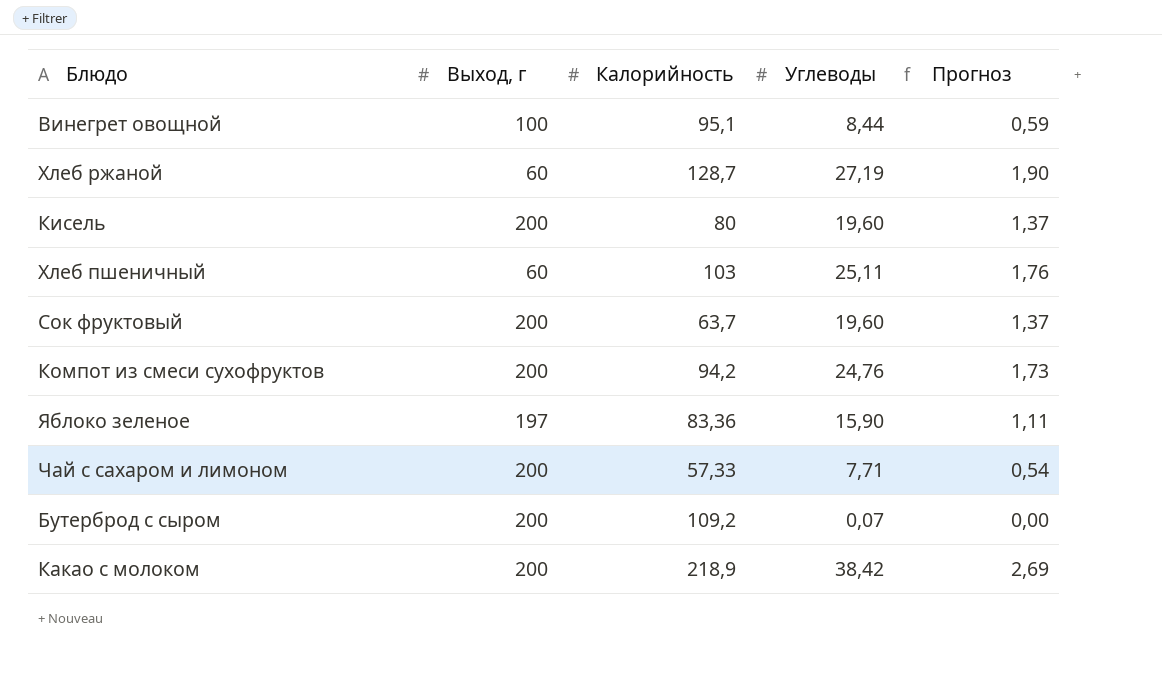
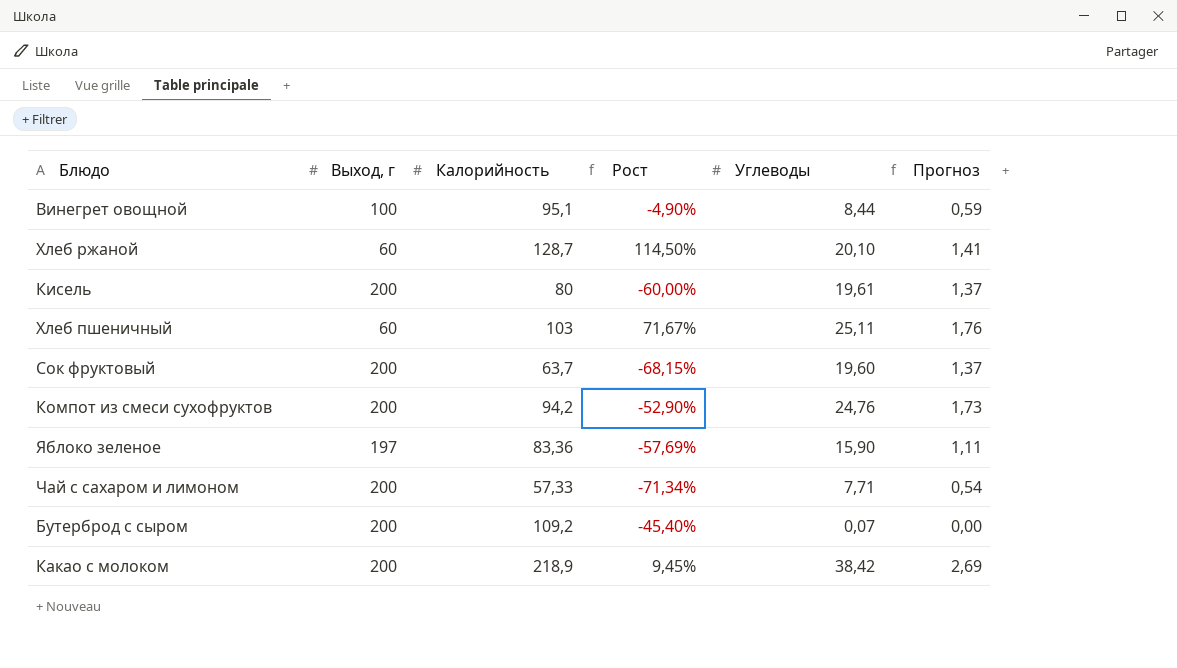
column Рост | formula: none -> ([Калорийность] - [Выход, г]) / [Выход, г]
Хлеб ржаной | Углеводы: 27,19 -> 20,10
Хлеб ржаной | Прогноз: 1,90 -> 1,41
Кисель | Углеводы: 19,60 -> 19,61

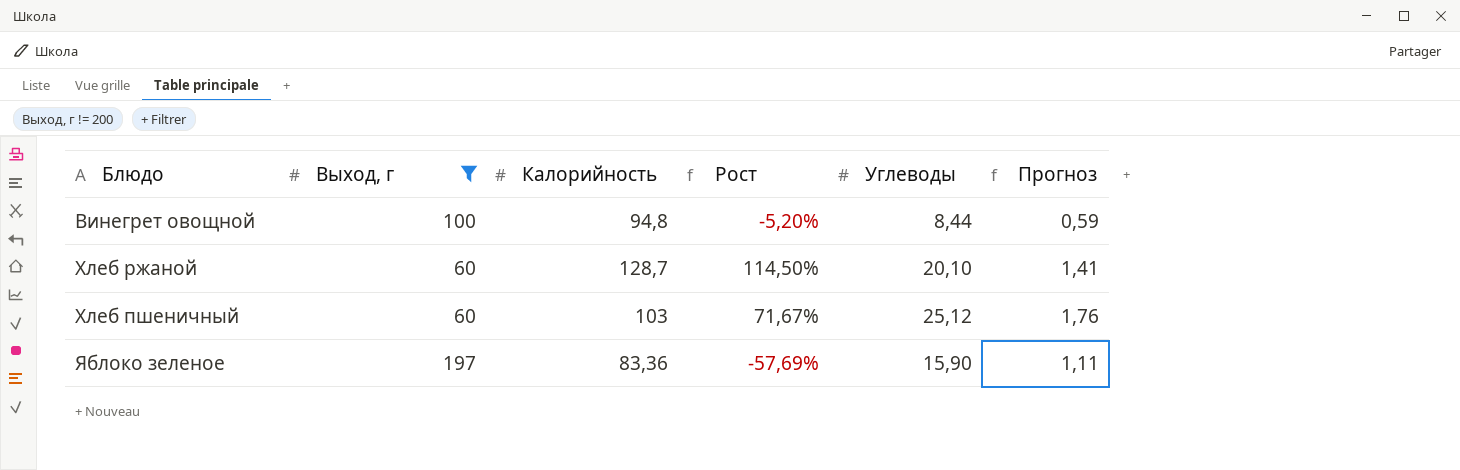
filter: none -> Выход, г != 200
Винегрет овощной | Калорийность: 95,1 -> 94,8
Винегрет овощной | Рост: -4,90% -> -5,20%
Хлеб пшеничный | Углеводы: 25,11 -> 25,12

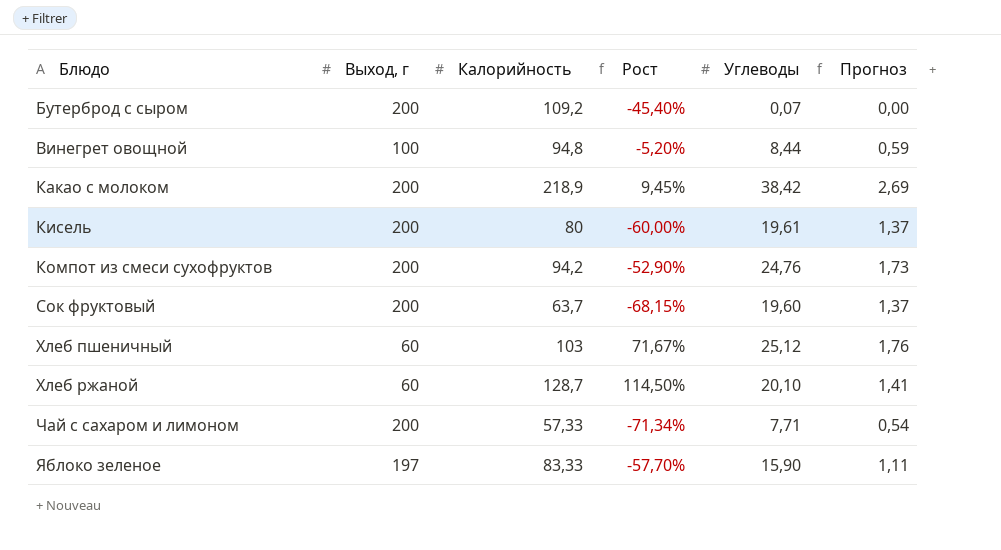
filter: Выход, г != 200 -> none
row order: none -> Блюдо ascending
Яблоко зеленое | Калорийность: 83,36 -> 83,33
Яблоко зеленое | Рост: -57,69% -> -57,70%

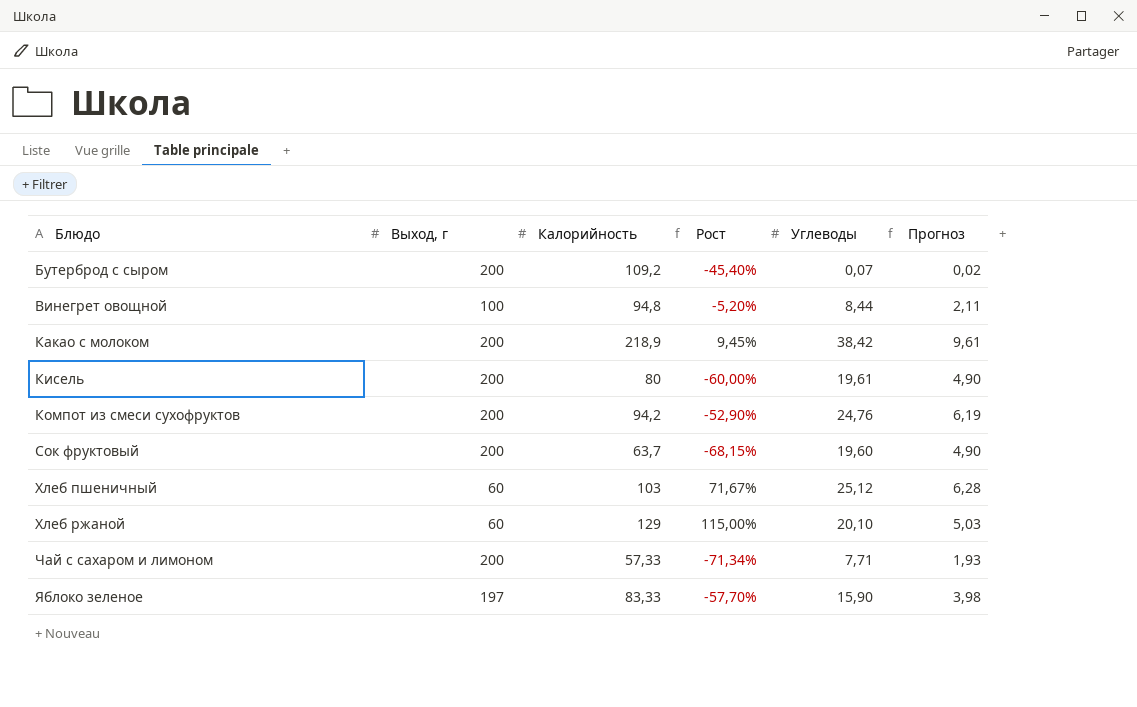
column Прогноз | formula: [Углеводы] * 0,07 -> [Углеводы] * 0,25
Хлеб ржаной | Калорийность: 128,7 -> 129
Хлеб ржаной | Рост: 114,50% -> 115,00%

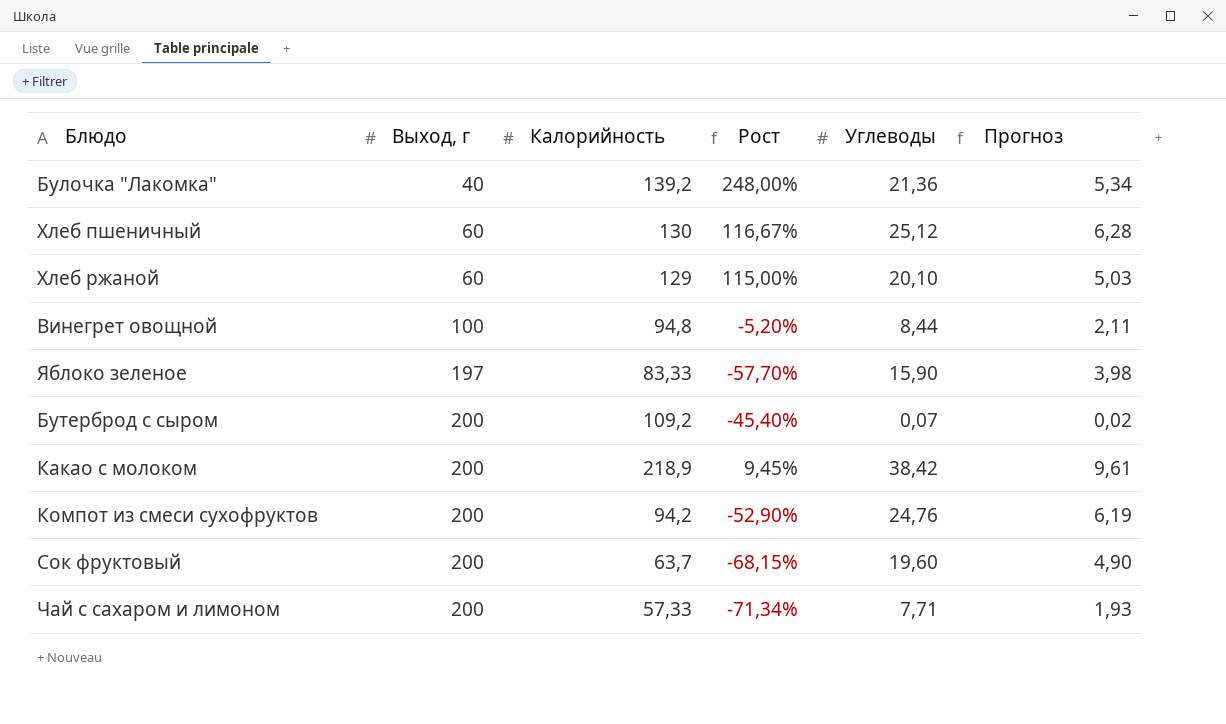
row order: Блюдо ascending -> Выход, г ascending
row Кисель: 200 | 80 | -60,00% | 19,61 | 4,90 -> none
row Булочка "Лакомка": none -> 40 | 139,2 | 248,00% | 21,36 | 5,34
Хлеб пшеничный | Калорийность: 103 -> 130
Хлеб пшеничный | Рост: 71,67% -> 116,67%

